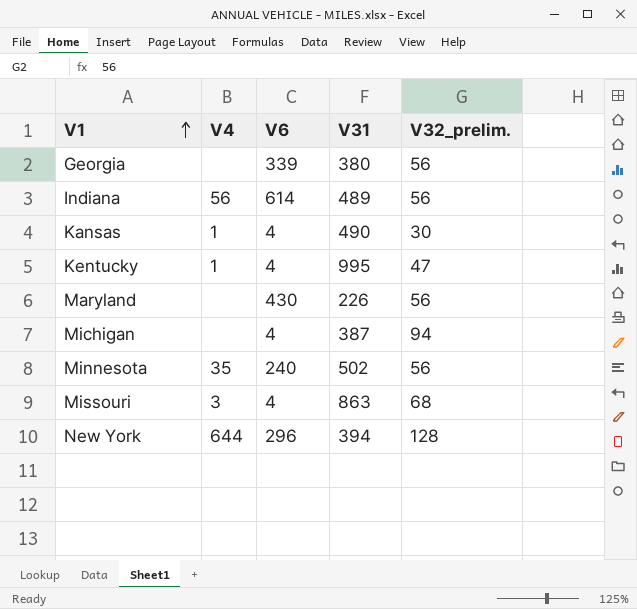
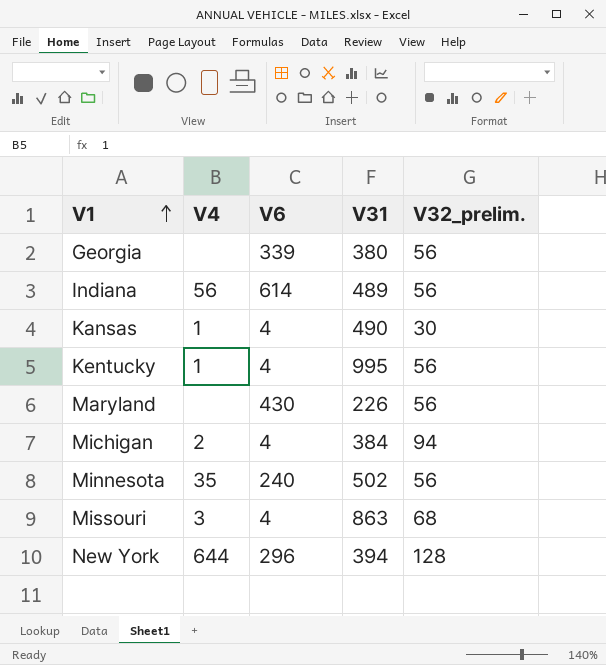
Kentucky | V32_prelim.: 47 -> 56
Michigan | V4: none -> 2
Michigan | V31: 387 -> 384

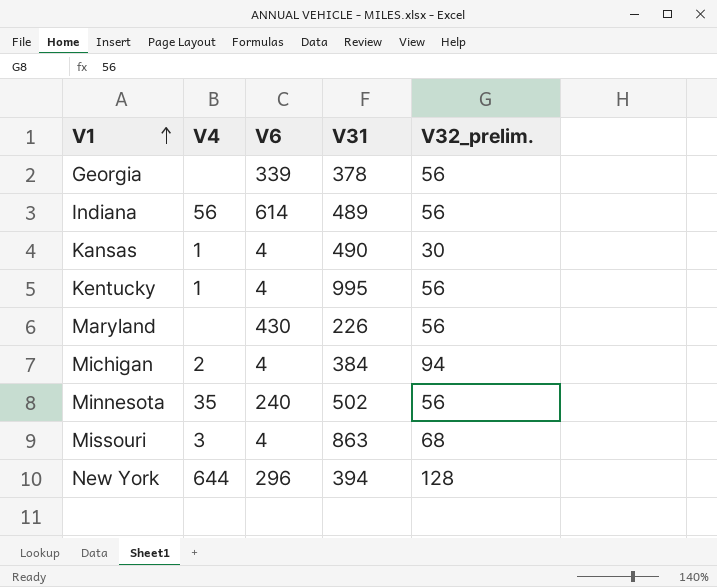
Georgia | V31: 380 -> 378

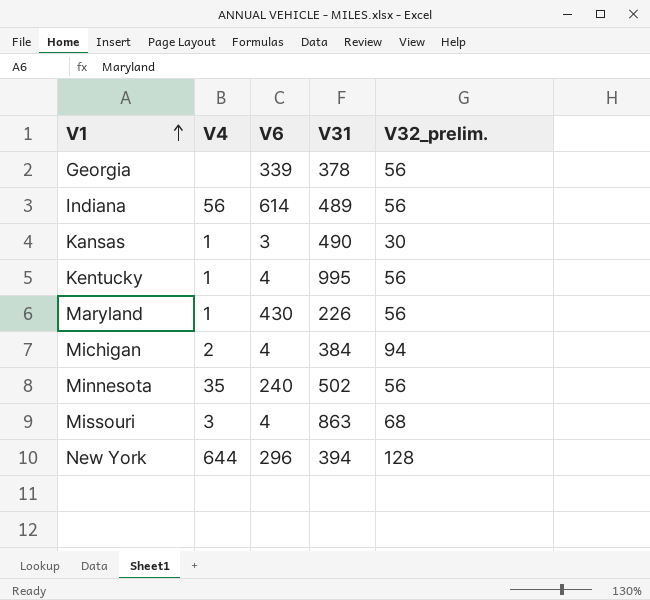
Kansas | V6: 4 -> 3
Maryland | V4: none -> 1

